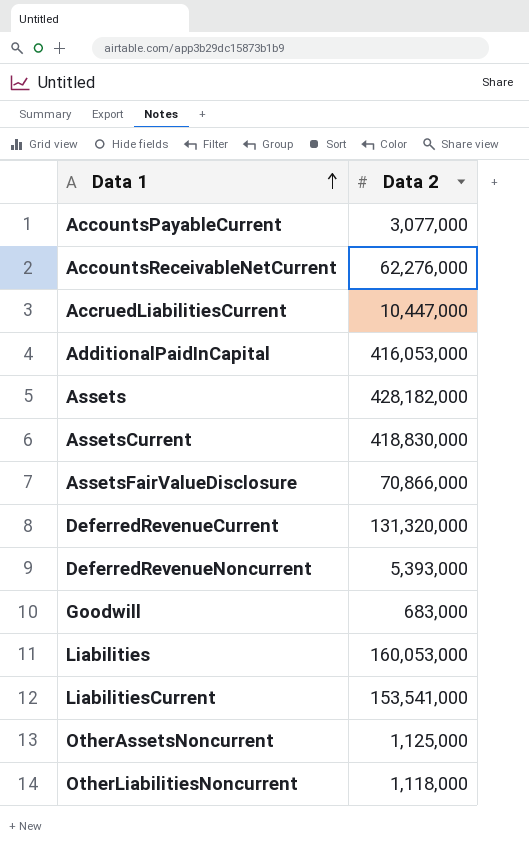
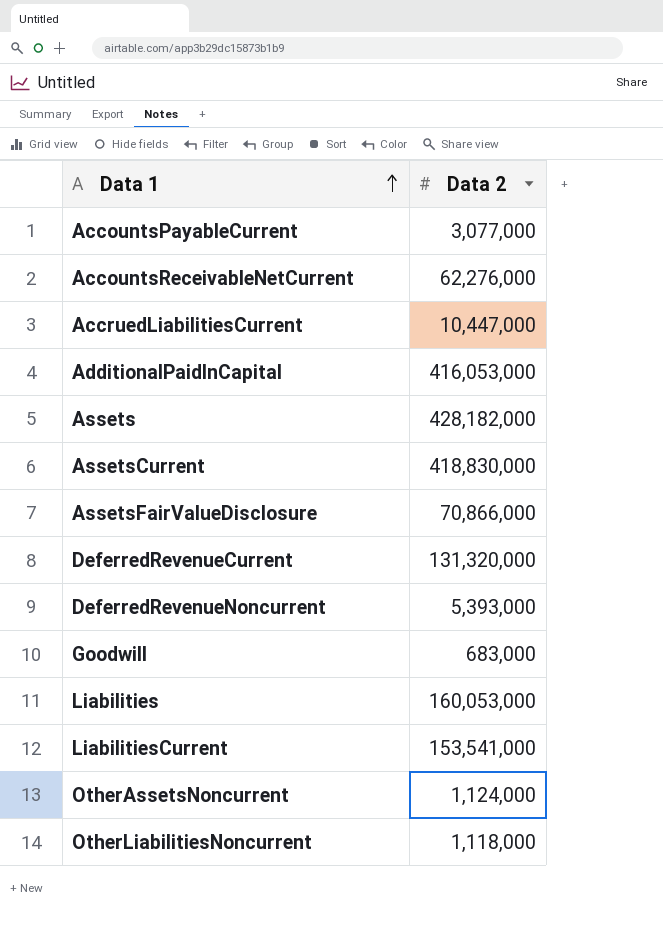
OtherAssetsNoncurrent | Data 2: 1,125,000 -> 1,124,000

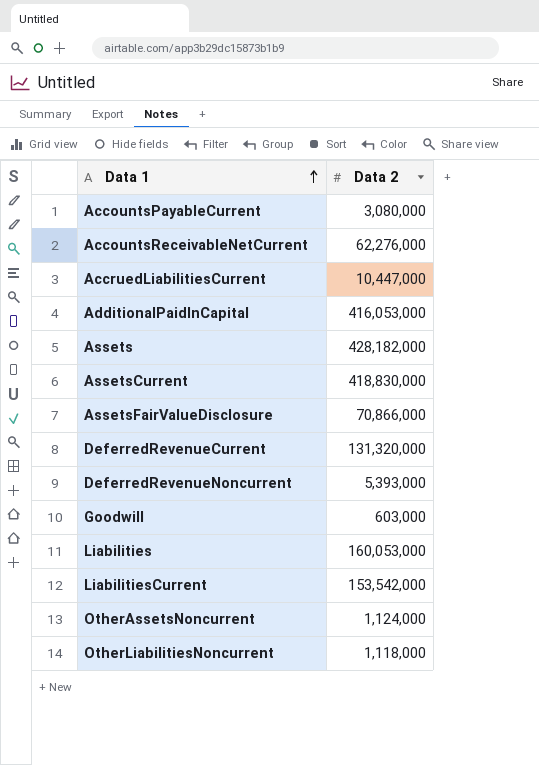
AccountsPayableCurrent | Data 2: 3,077,000 -> 3,080,000
Goodwill | Data 2: 683,000 -> 603,000
LiabilitiesCurrent | Data 2: 153,541,000 -> 153,542,000

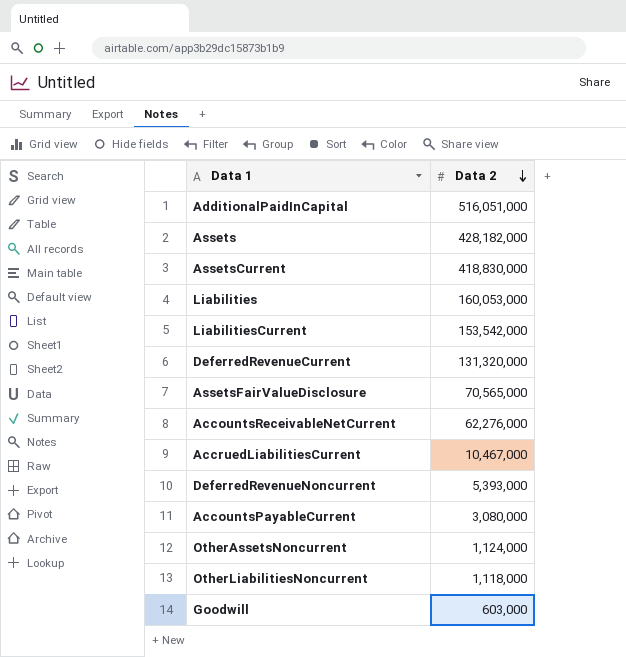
row order: Data 1 ascending -> Data 2 descending
AdditionalPaidInCapital | Data 2: 416,053,000 -> 516,051,000
AssetsFairValueDisclosure | Data 2: 70,866,000 -> 70,565,000
AccruedLiabilitiesCurrent | Data 2: 10,447,000 -> 10,467,000

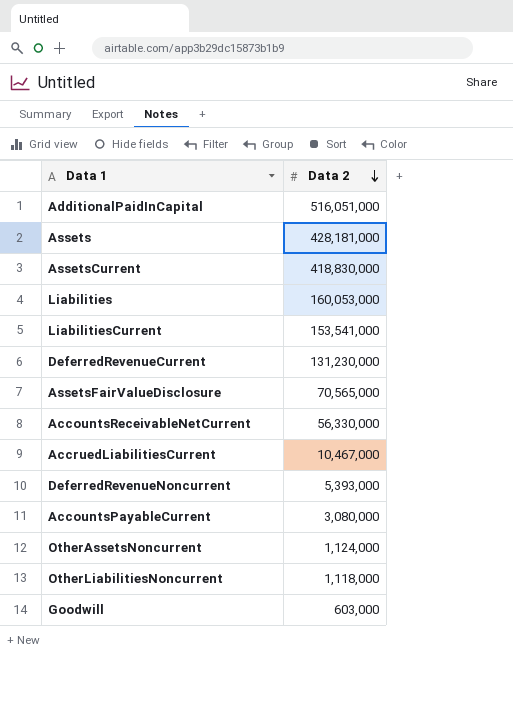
Assets | Data 2: 428,182,000 -> 428,181,000
LiabilitiesCurrent | Data 2: 153,542,000 -> 153,541,000
DeferredRevenueCurrent | Data 2: 131,320,000 -> 131,230,000
AccountsReceivableNetCurrent | Data 2: 62,276,000 -> 56,330,000

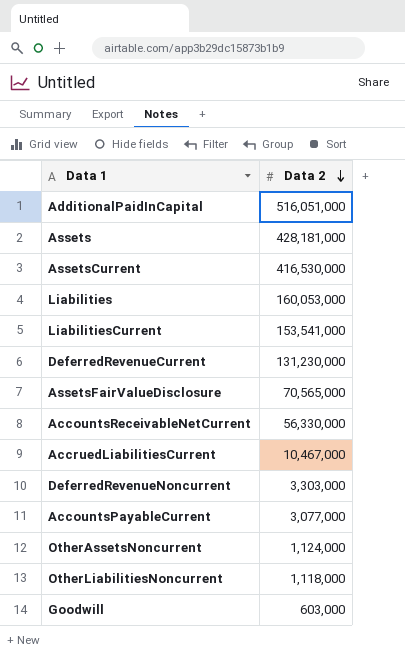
AssetsCurrent | Data 2: 418,830,000 -> 416,530,000
DeferredRevenueNoncurrent | Data 2: 5,393,000 -> 3,303,000
AccountsPayableCurrent | Data 2: 3,080,000 -> 3,077,000

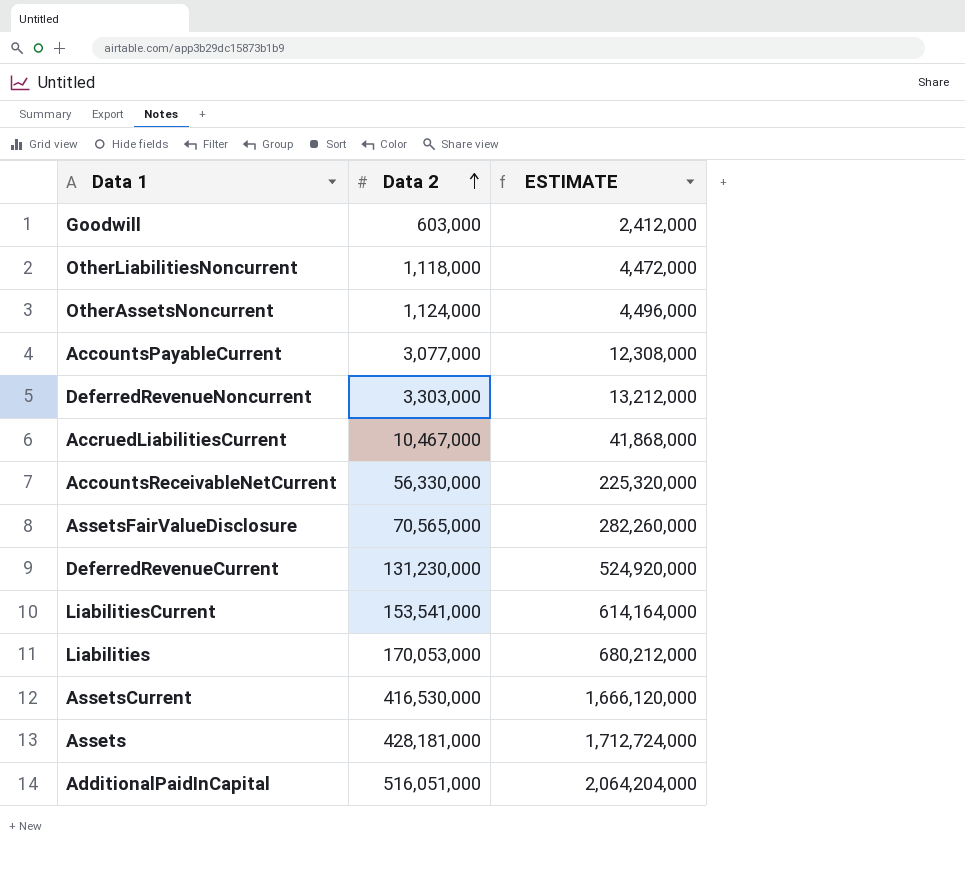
row order: Data 2 descending -> Data 2 ascending
column ESTIMATE | formula: none -> [Data 2] * 4
Liabilities | Data 2: 160,053,000 -> 170,053,000

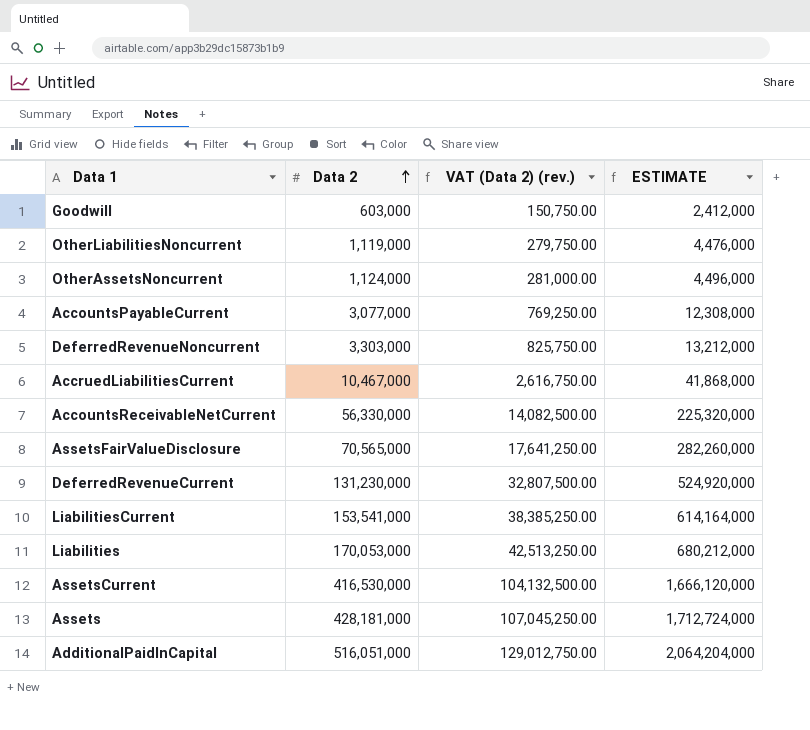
column VAT (Data 2) (rev.) | formula: none -> [Data 2] * 0.25
OtherLiabilitiesNoncurrent | Data 2: 1,118,000 -> 1,119,000
OtherLiabilitiesNoncurrent | ESTIMATE: 4,472,000 -> 4,476,000

